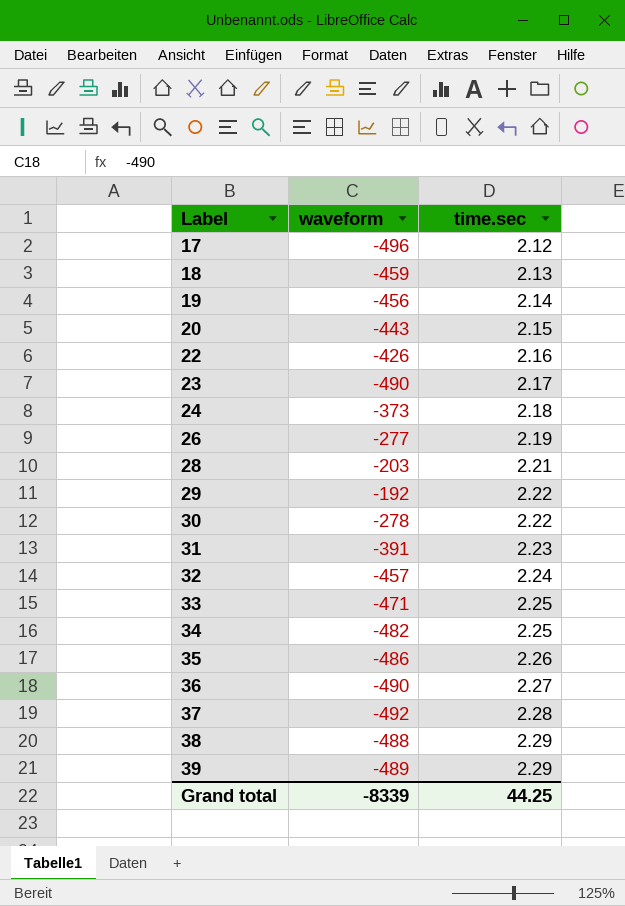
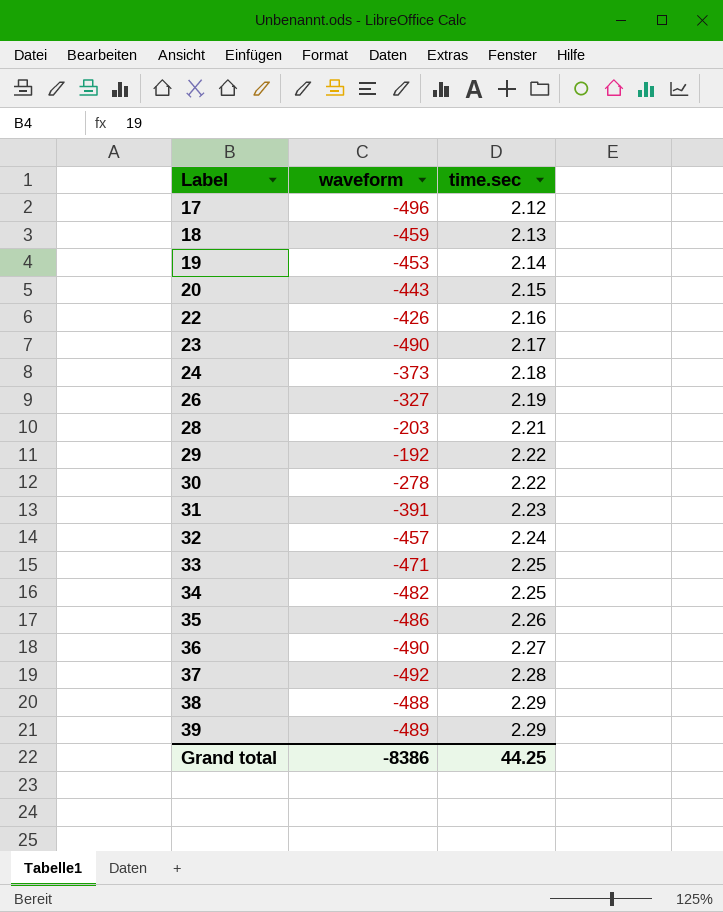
19 | waveform: -456 -> -453
26 | waveform: -277 -> -327
Grand total | waveform: -8339 -> -8386

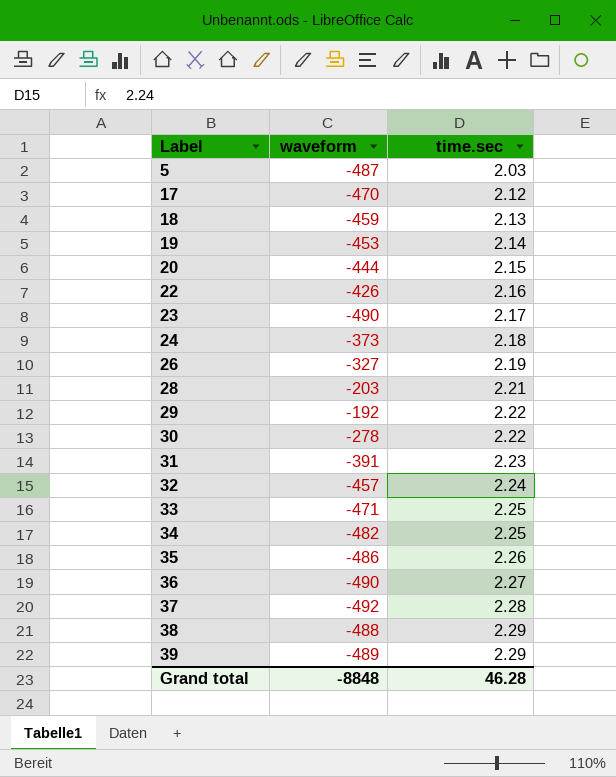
row 5: none -> -487 | 2.03
17 | waveform: -496 -> -470
20 | waveform: -443 -> -444
Grand total | waveform: -8386 -> -8848
Grand total | time.sec: 44.25 -> 46.28

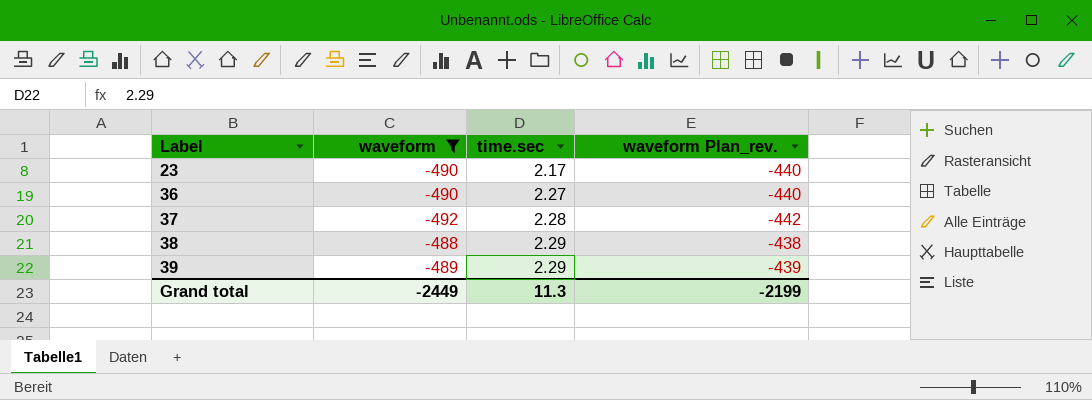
filter: none -> waveform <= -488
column waveform Plan_rev. | formula: none -> [waveform] + 50
Grand total | waveform: -8848 -> -2449
Grand total | time.sec: 46.28 -> 11.3

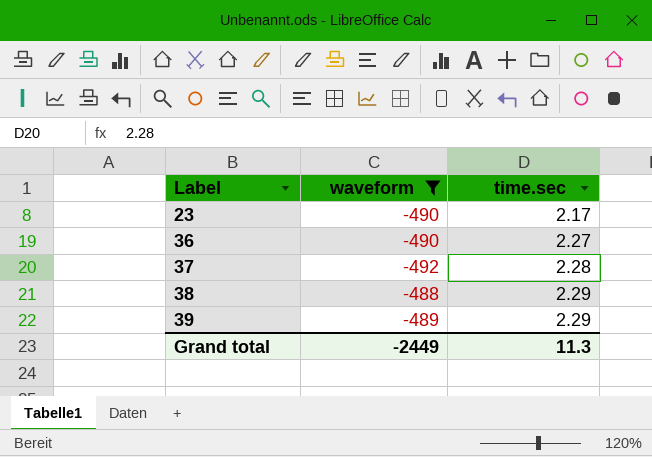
column waveform Plan_rev. | formula: [waveform] + 50 -> none

